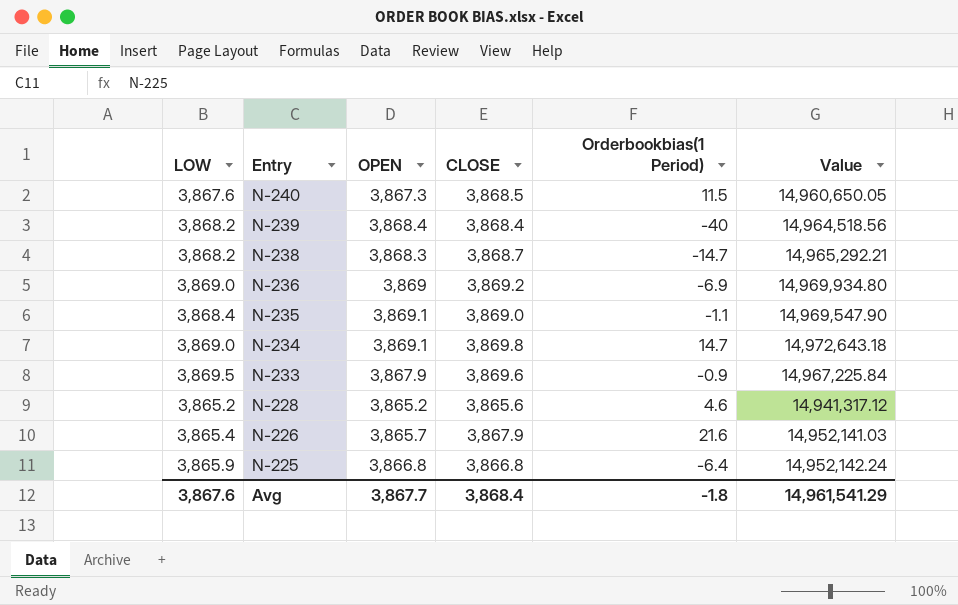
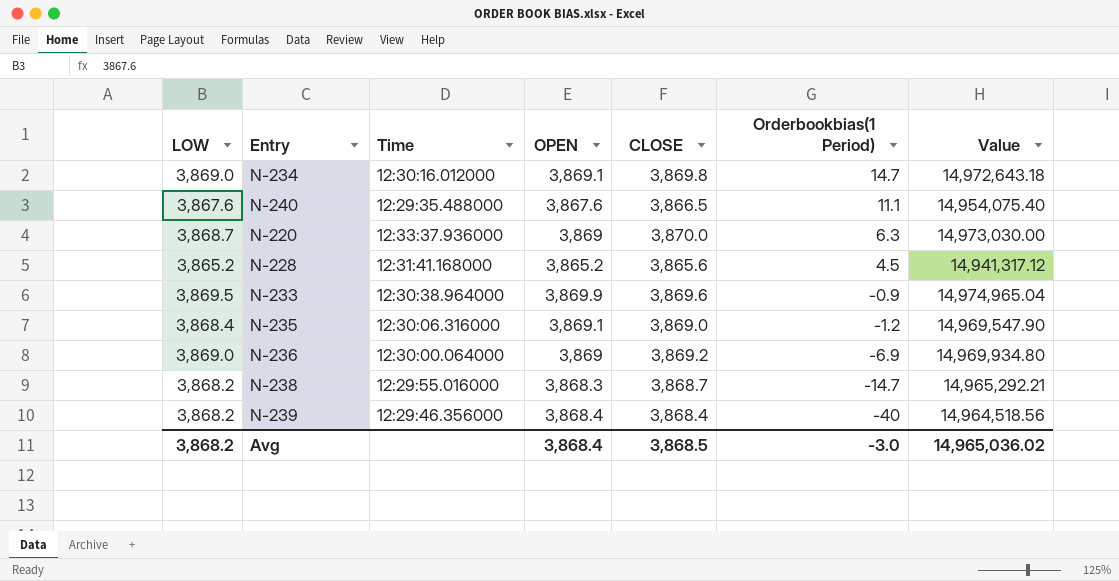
row order: Entry descending -> Orderbookbias(1 Period) descending
column Time | position: none -> 3
row N-226: 3,865.4 | 3,865.7 | 3,867.9 | 21.6 | 14,952,141.03 -> none
row N-225: 3,865.9 | 3,866.8 | 3,866.8 | -6.4 | 14,952,142.24 -> none
N-240 | OPEN: 3,867.3 -> 3,867.6
N-240 | CLOSE: 3,868.5 -> 3,866.5
N-240 | Orderbookbias(1 Period): 11.5 -> 11.1
N-240 | Value: 14,960,650.05 -> 14,954,075.40
row N-220: none -> 3,868.7 | 12:33:37.936000 | 3,869 | 3,870.0 | 6.3 | 14,973,030.00
N-228 | Orderbookbias(1 Period): 4.6 -> 4.5
N-233 | OPEN: 3,867.9 -> 3,869.9
N-233 | Value: 14,967,225.84 -> 14,974,965.04
N-235 | Orderbookbias(1 Period): -1.1 -> -1.2
Avg | LOW: 3,867.6 -> 3,868.2
Avg | OPEN: 3,867.7 -> 3,868.4
Avg | CLOSE: 3,868.4 -> 3,868.5
Avg | Orderbookbias(1 Period): -1.8 -> -3.0
Avg | Value: 14,961,541.29 -> 14,965,036.02

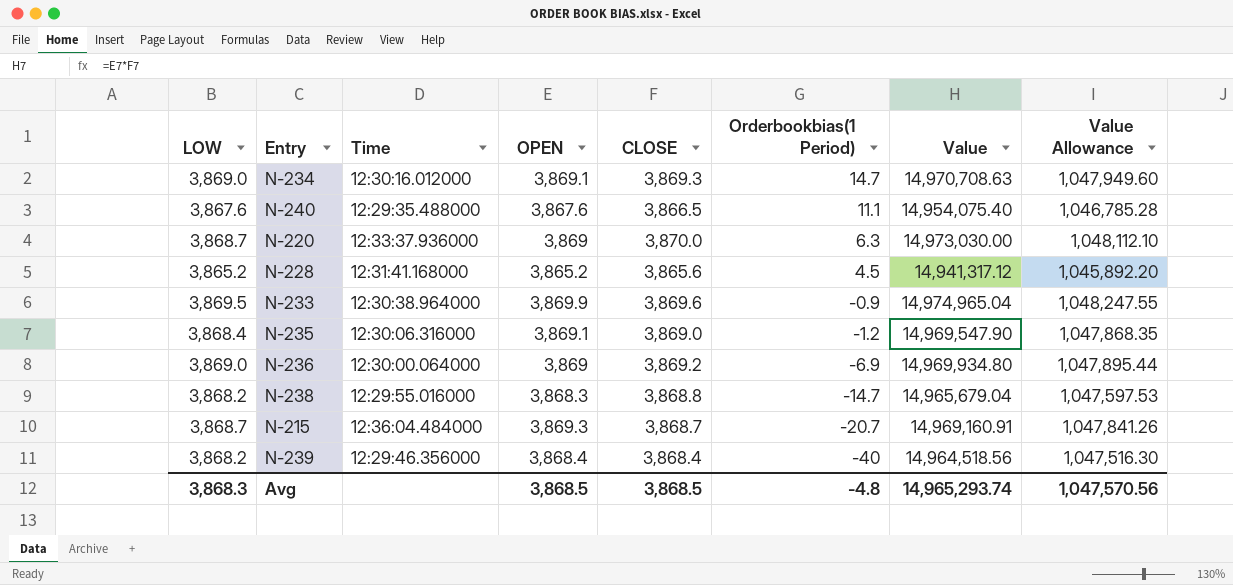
column Value Allowance | formula: none -> [Value] * 0.07
N-234 | CLOSE: 3,869.8 -> 3,869.3
N-234 | Value: 14,972,643.18 -> 14,970,708.63
N-238 | CLOSE: 3,868.7 -> 3,868.8
N-238 | Value: 14,965,292.21 -> 14,965,679.04
row N-215: none -> 3,868.7 | 12:36:04.484000 | 3,869.3 | 3,868.7 | -20.7 | 14,969,160.91 | 1,047,841.26
Avg | LOW: 3,868.2 -> 3,868.3
Avg | OPEN: 3,868.4 -> 3,868.5
Avg | Orderbookbias(1 Period): -3.0 -> -4.8
Avg | Value: 14,965,036.02 -> 14,965,293.74

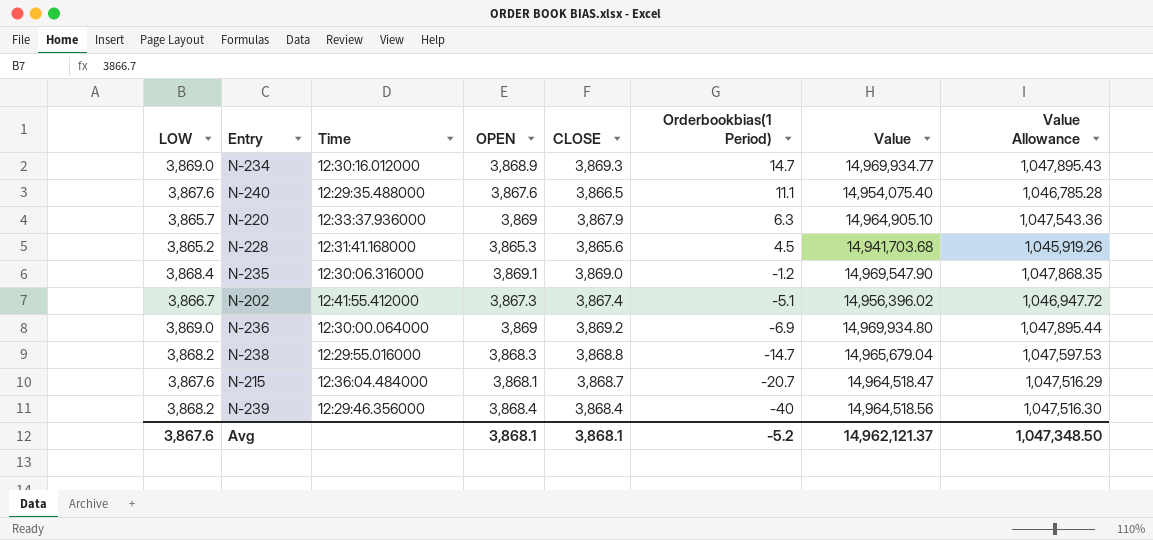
row N-233: 3,869.5 | 12:30:38.964000 | 3,869.9 | 3,869.6 | -0.9 | 14,974,965.04 | 1,048,247.55 -> none
N-234 | OPEN: 3,869.1 -> 3,868.9
N-234 | Value: 14,970,708.63 -> 14,969,934.77
N-234 | Value Allowance: 1,047,949.60 -> 1,047,895.43
N-220 | LOW: 3,868.7 -> 3,865.7
N-220 | CLOSE: 3,870.0 -> 3,867.9
N-220 | Value: 14,973,030.00 -> 14,964,905.10
N-220 | Value Allowance: 1,048,112.10 -> 1,047,543.36
N-228 | OPEN: 3,865.2 -> 3,865.3
N-228 | Value: 14,941,317.12 -> 14,941,703.68
N-228 | Value Allowance: 1,045,892.20 -> 1,045,919.26
row N-202: none -> 3,866.7 | 12:41:55.412000 | 3,867.3 | 3,867.4 | -5.1 | 14,956,396.02 | 1,046,947.72
N-215 | LOW: 3,868.7 -> 3,867.6
N-215 | OPEN: 3,869.3 -> 3,868.1
N-215 | Value: 14,969,160.91 -> 14,964,518.47
N-215 | Value Allowance: 1,047,841.26 -> 1,047,516.29
Avg | LOW: 3,868.3 -> 3,867.6
Avg | OPEN: 3,868.5 -> 3,868.1
Avg | CLOSE: 3,868.5 -> 3,868.1
Avg | Orderbookbias(1 Period): -4.8 -> -5.2
Avg | Value: 14,965,293.74 -> 14,962,121.37
Avg | Value Allowance: 1,047,570.56 -> 1,047,348.50

